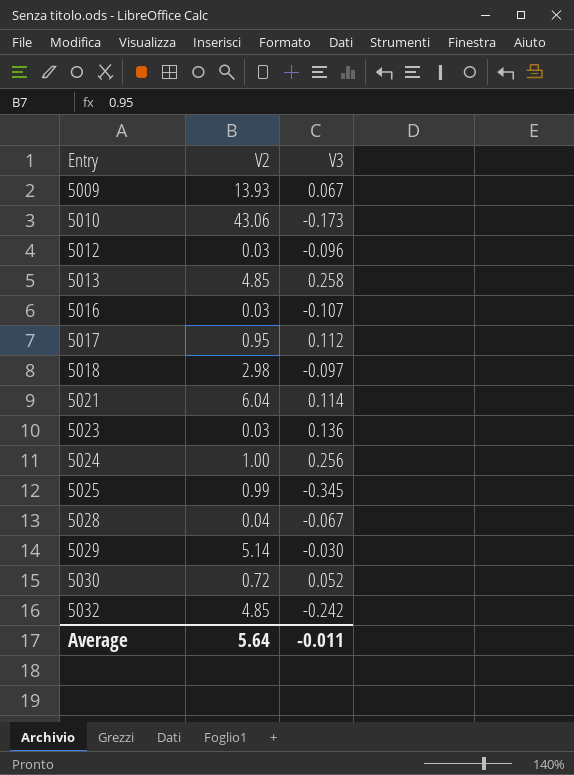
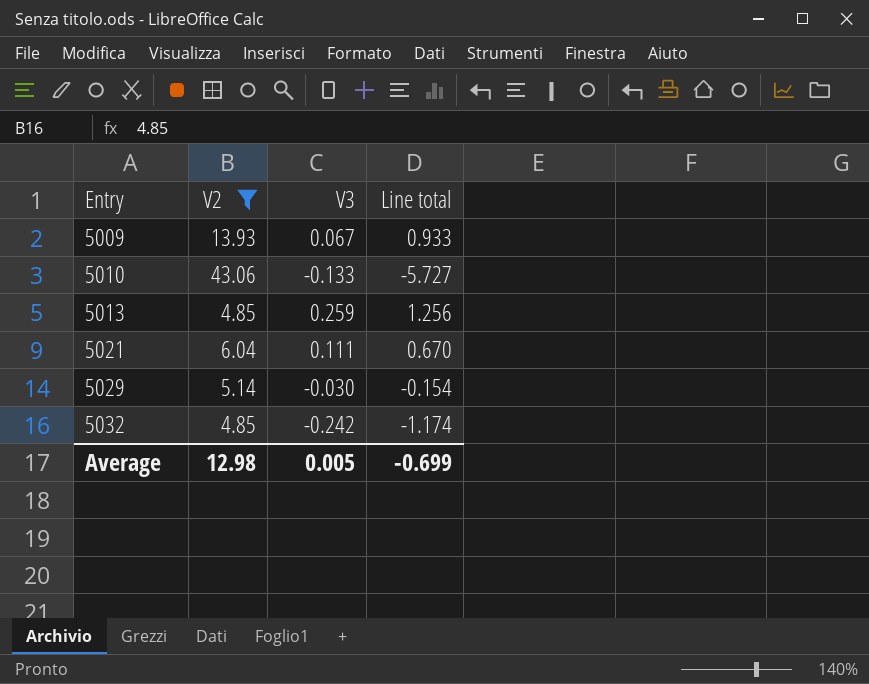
filter: none -> V2 >= 4.85
column Line total | formula: none -> [V2] * [V3]
5010 | V3: -0.173 -> -0.133
5013 | V3: 0.258 -> 0.259
5021 | V3: 0.114 -> 0.111
Average | V2: 5.64 -> 12.98
Average | V3: -0.011 -> 0.005

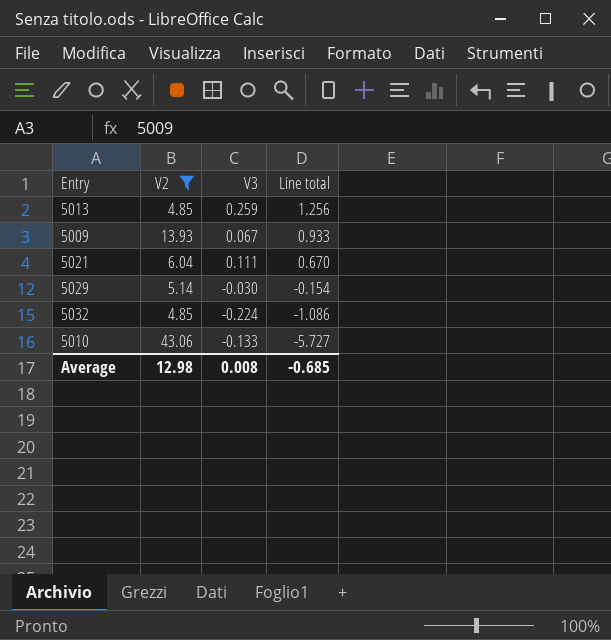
row order: Entry ascending -> Line total descending
5032 | V3: -0.242 -> -0.224
5032 | Line total: -1.174 -> -1.086
Average | V3: 0.005 -> 0.008
Average | Line total: -0.699 -> -0.685

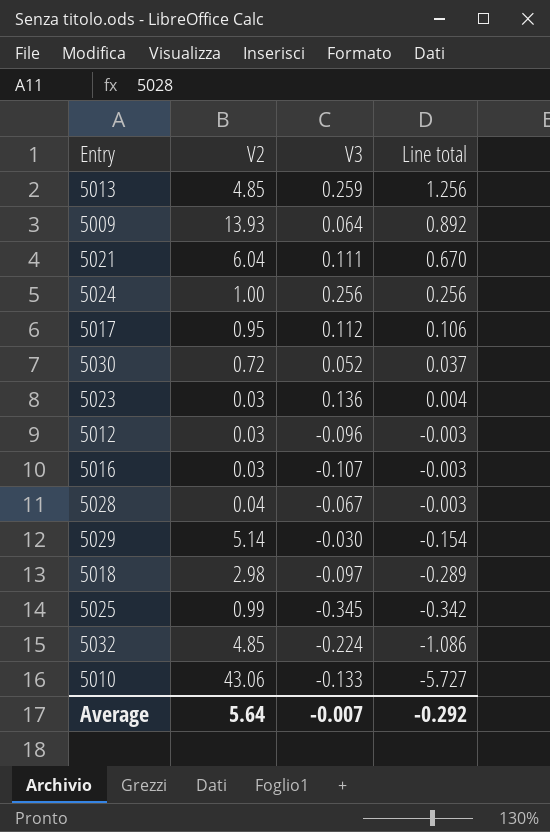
filter: V2 >= 4.85 -> none
5009 | V3: 0.067 -> 0.064
5009 | Line total: 0.933 -> 0.892
Average | V2: 12.98 -> 5.64
Average | V3: 0.008 -> -0.007
Average | Line total: -0.685 -> -0.292

